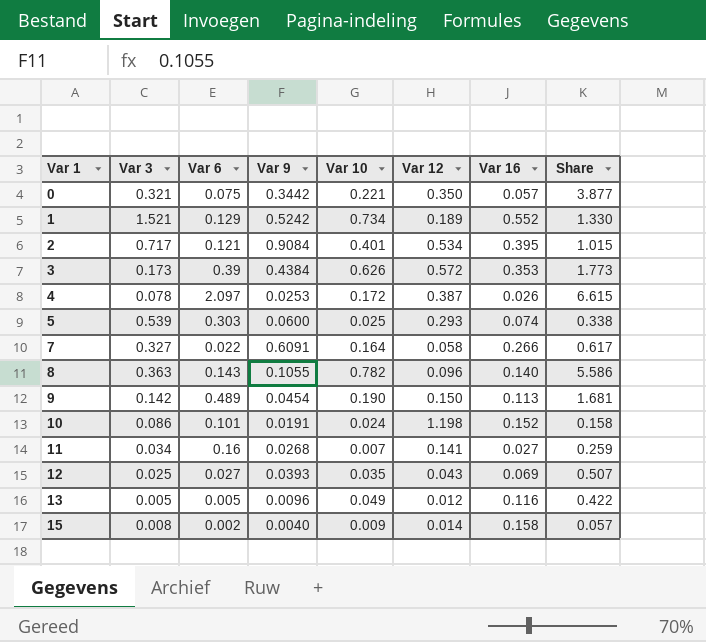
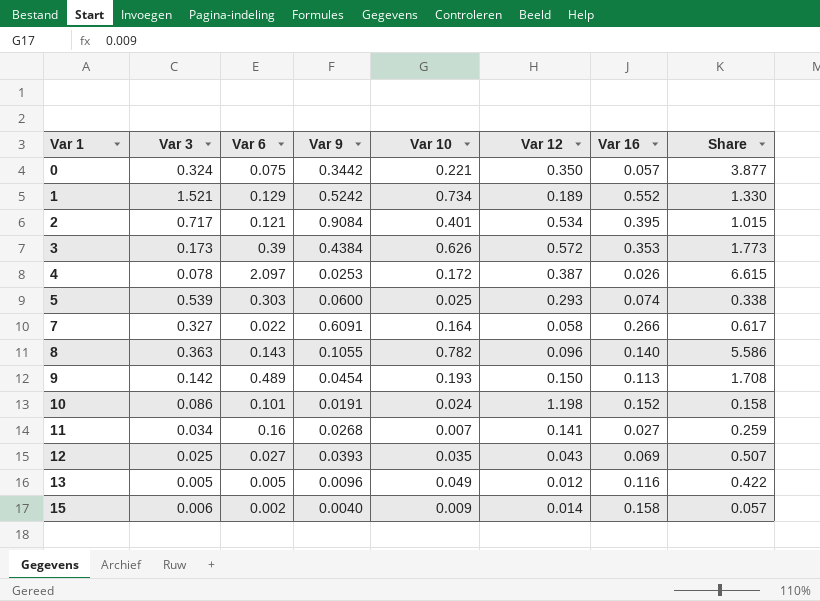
0 | Var 3: 0.321 -> 0.324
9 | Var 10: 0.190 -> 0.193
9 | Share: 1.681 -> 1.708
15 | Var 3: 0.008 -> 0.006

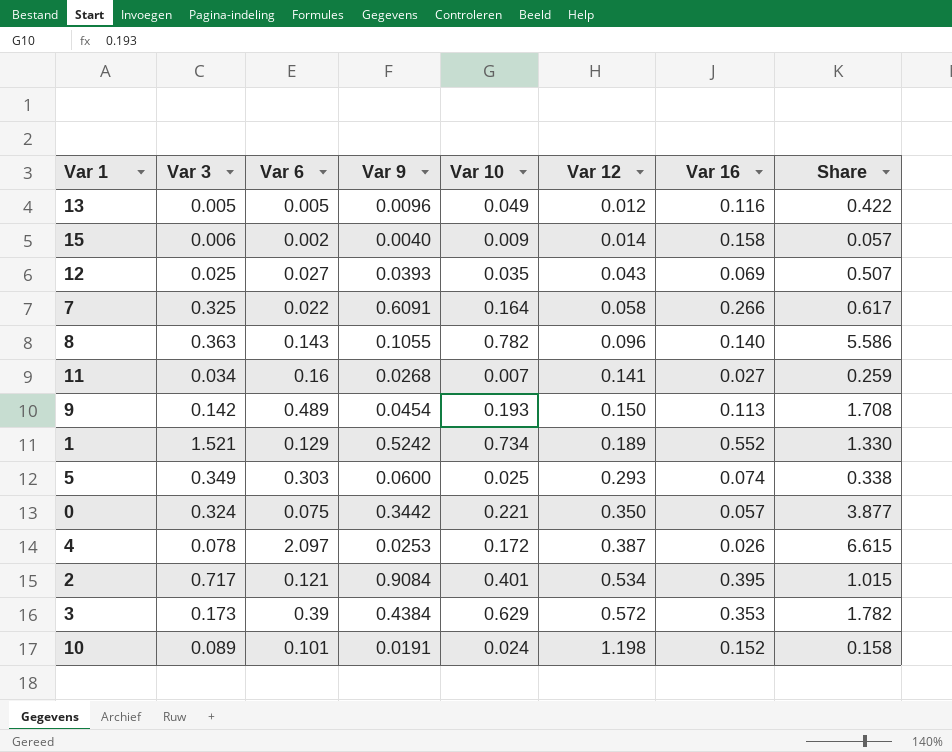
row order: Var 1 ascending -> Var 12 ascending
7 | Var 3: 0.327 -> 0.325
5 | Var 3: 0.539 -> 0.349
3 | Var 10: 0.626 -> 0.629
3 | Share: 1.773 -> 1.782
10 | Var 3: 0.086 -> 0.089

